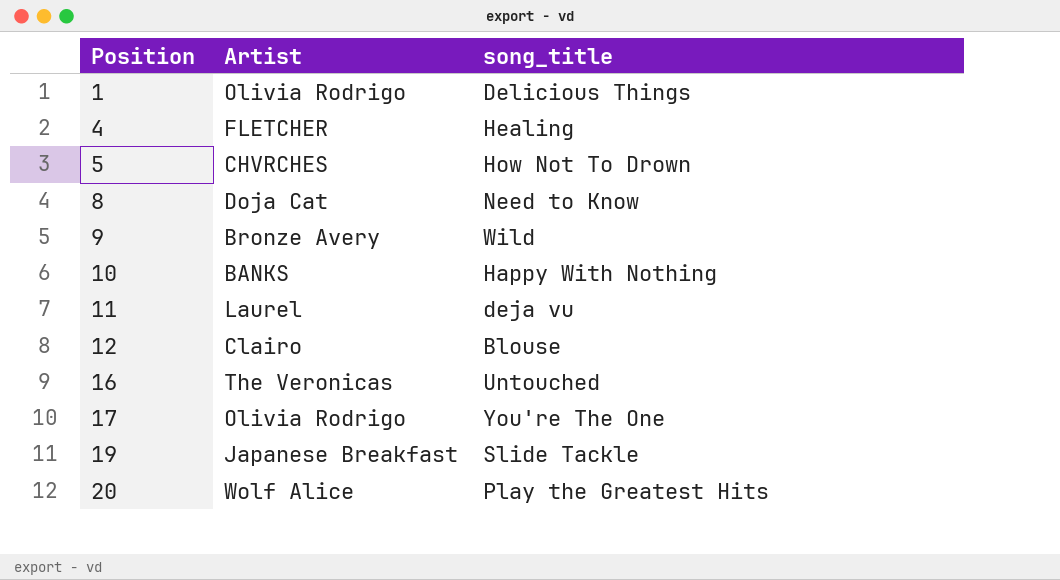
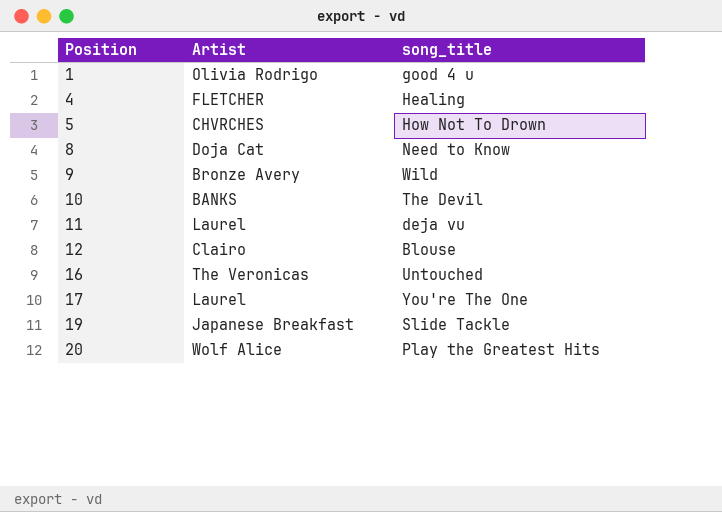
1 | song_title: Delicious Things -> good 4 u
10 | song_title: Happy With Nothing -> The Devil
17 | Artist: Olivia Rodrigo -> Laurel

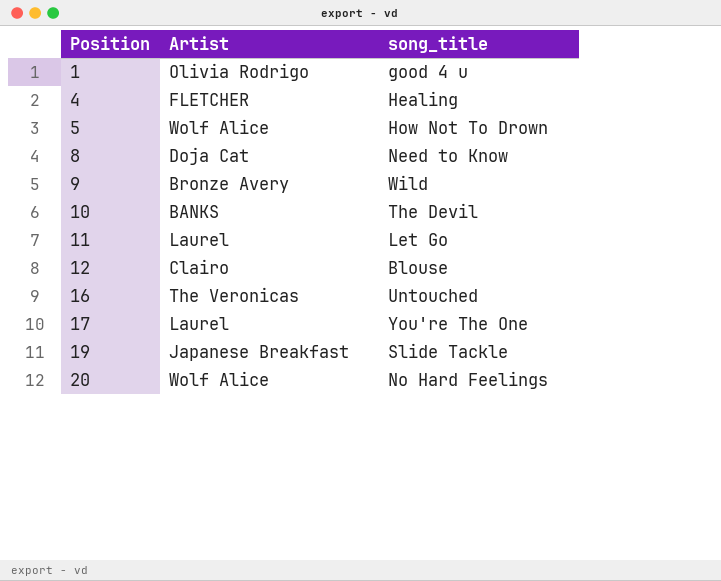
5 | Artist: CHVRCHES -> Wolf Alice
11 | song_title: deja vu -> Let Go
20 | song_title: Play the Greatest Hits -> No Hard Feelings

